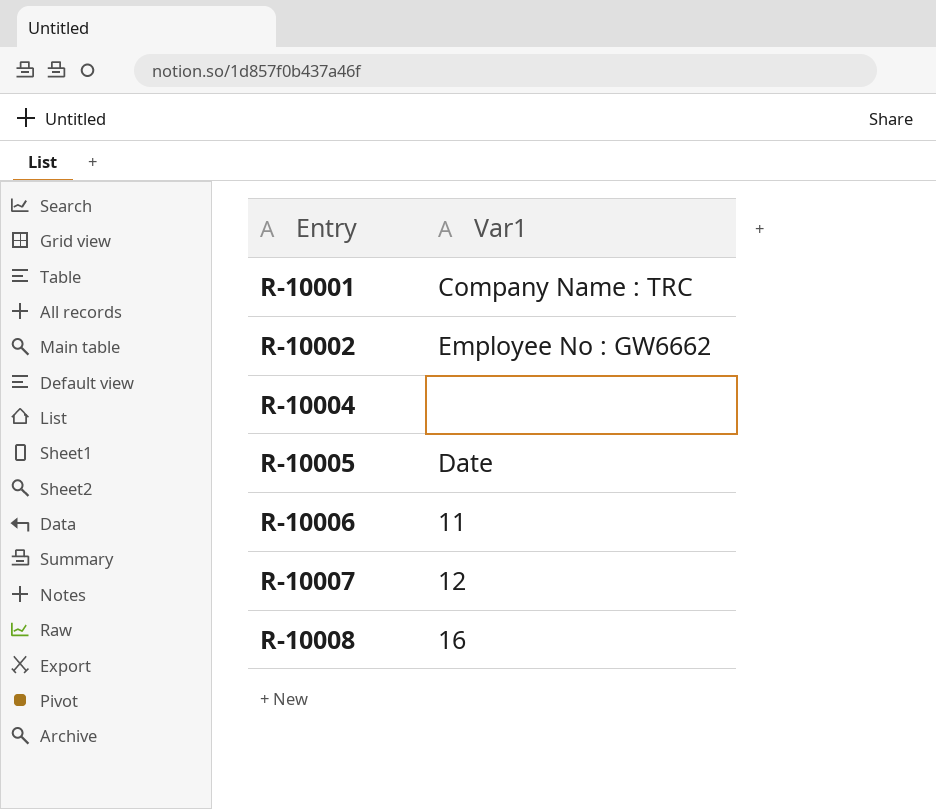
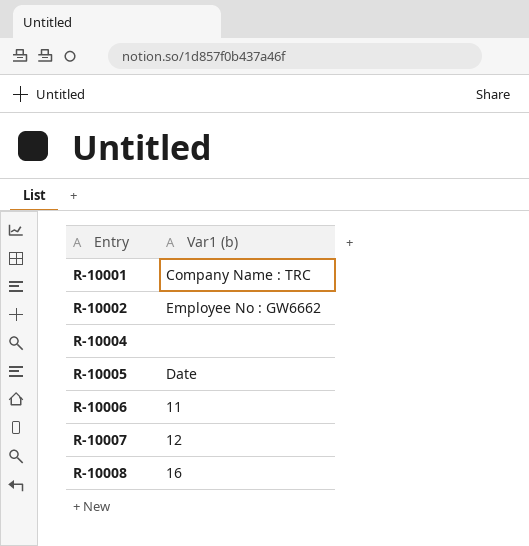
column name: Var1 -> Var1 (b)

